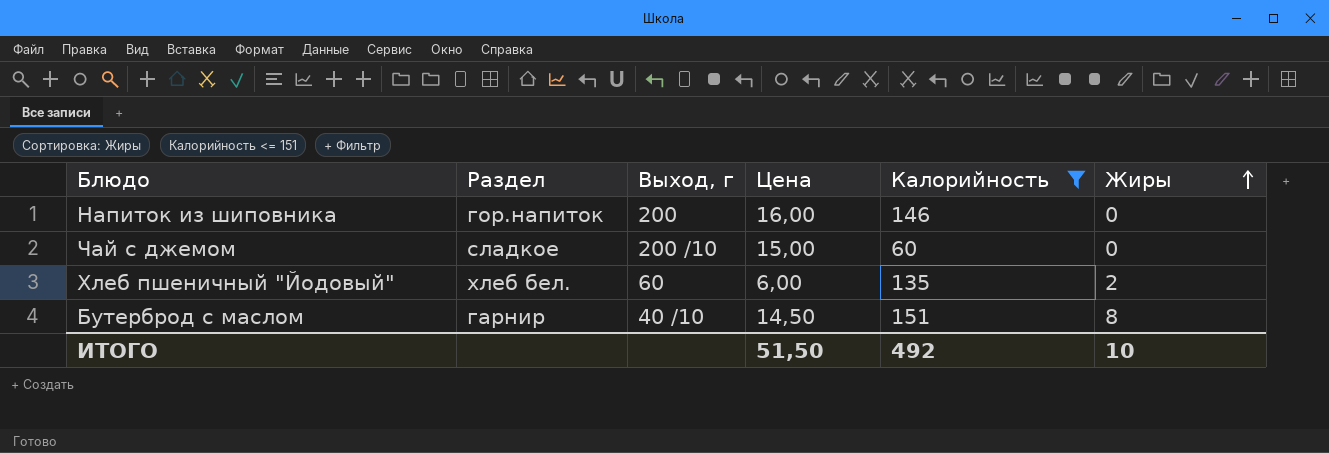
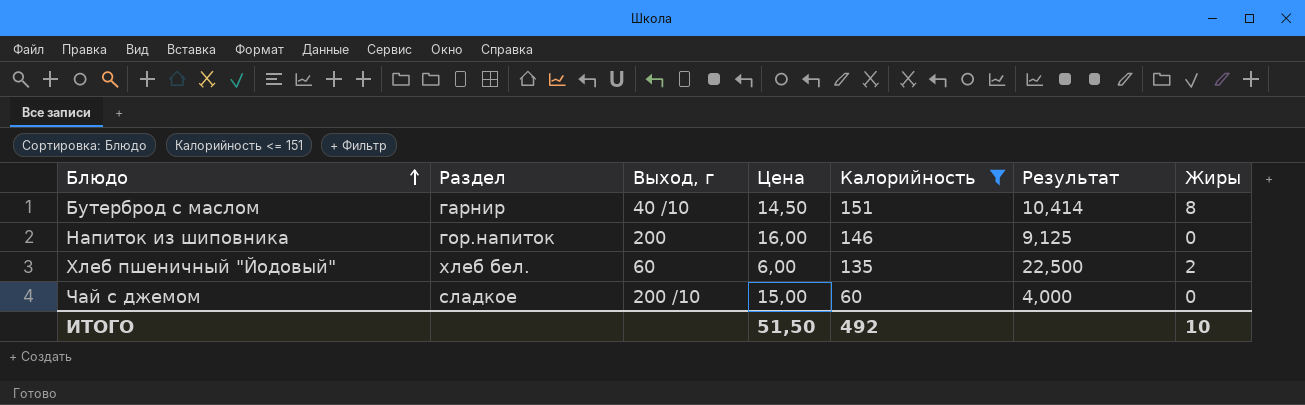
row order: Жиры ascending -> Блюдо ascending
column Результат | formula: none -> [Калорийность] / [Цена]

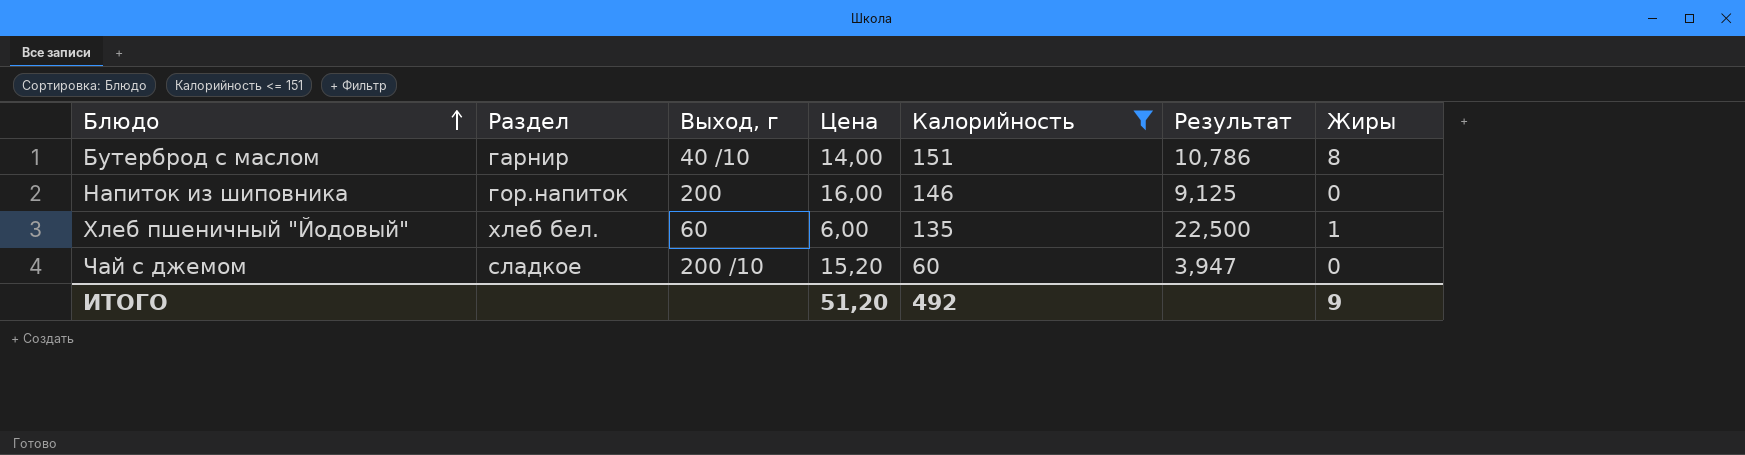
Бутерброд с маслом | Цена: 14,50 -> 14,00
Бутерброд с маслом | Результат: 10,414 -> 10,786
Хлеб пшеничный "Йодовый" | Жиры: 2 -> 1
Чай с джемом | Цена: 15,00 -> 15,20
Чай с джемом | Результат: 4,000 -> 3,947
ИТОГО | Цена: 51,50 -> 51,20
ИТОГО | Жиры: 10 -> 9

